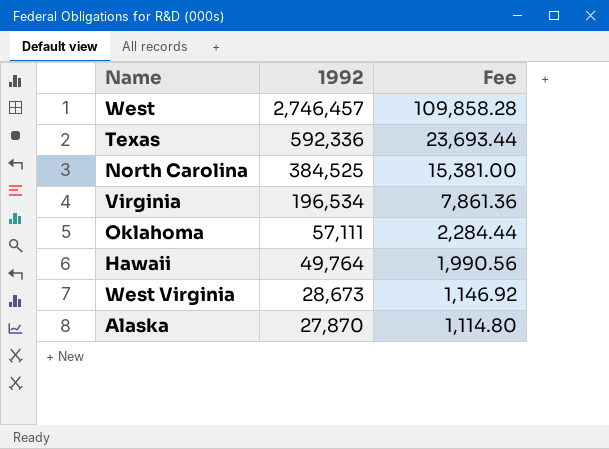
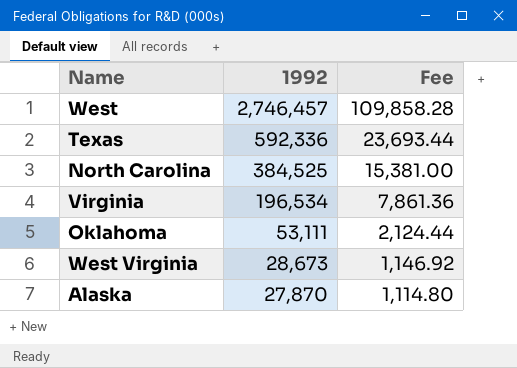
row Hawaii: 49,764 | 1,990.56 -> none
Oklahoma | 1992: 57,111 -> 53,111
Oklahoma | Fee: 2,284.44 -> 2,124.44

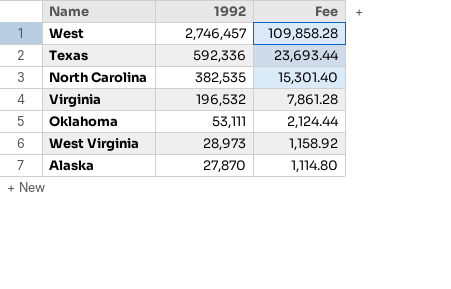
North Carolina | 1992: 384,525 -> 382,535
North Carolina | Fee: 15,381.00 -> 15,301.40
Virginia | 1992: 196,534 -> 196,532
Virginia | Fee: 7,861.36 -> 7,861.28
West Virginia | 1992: 28,673 -> 28,973
West Virginia | Fee: 1,146.92 -> 1,158.92

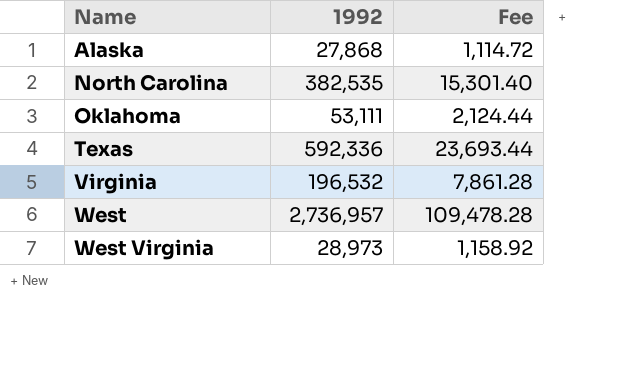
row order: 1992 descending -> Name ascending
Alaska | 1992: 27,870 -> 27,868
Alaska | Fee: 1,114.80 -> 1,114.72
West | 1992: 2,746,457 -> 2,736,957
West | Fee: 109,858.28 -> 109,478.28

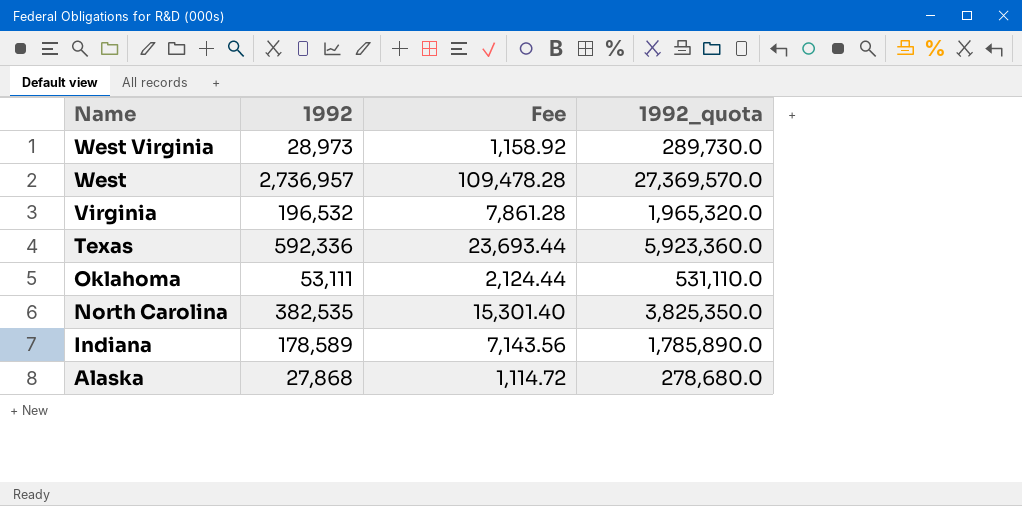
row order: Name ascending -> Name descending
column 1992_quota | formula: none -> [1992] * 10
row Indiana: none -> 178,589 | 7,143.56 | 1,785,890.0

